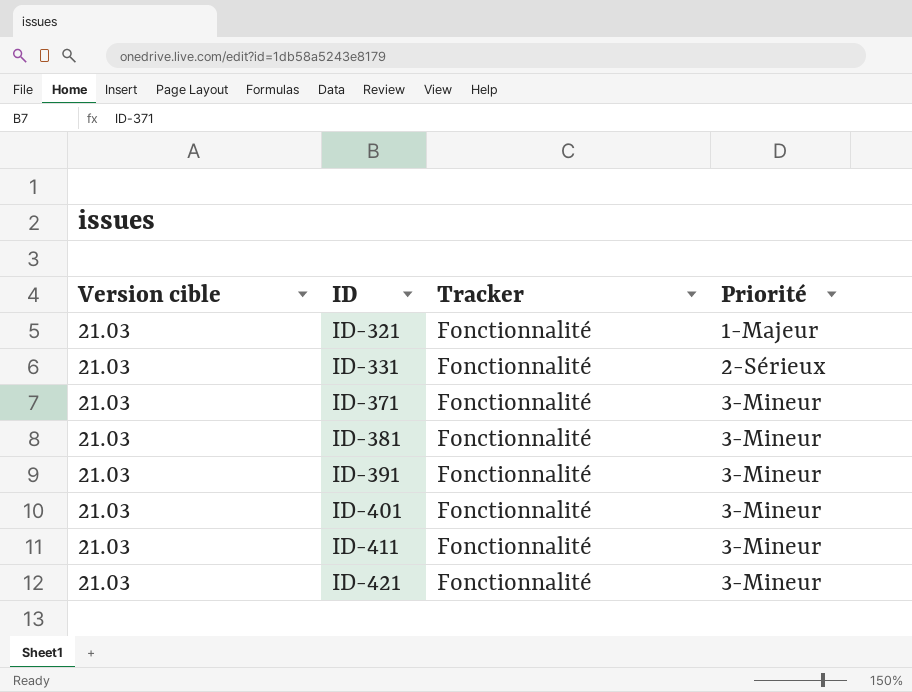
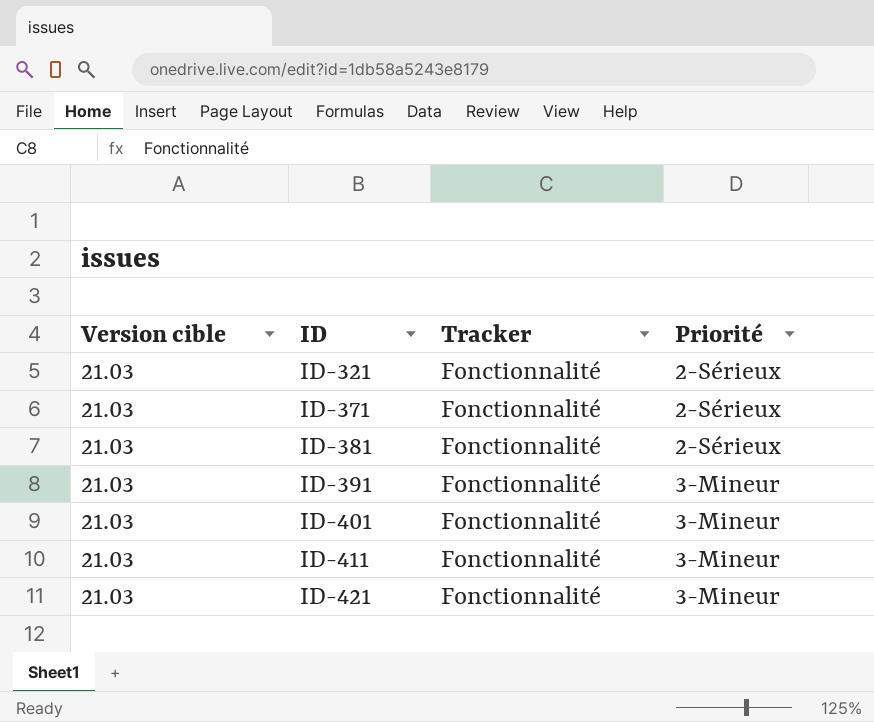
row ID-331: 21.03 | Fonctionnalité | 2-Sérieux -> none
ID-321 | Priorité: 1-Majeur -> 2-Sérieux
ID-371 | Priorité: 3-Mineur -> 2-Sérieux
ID-381 | Priorité: 3-Mineur -> 2-Sérieux

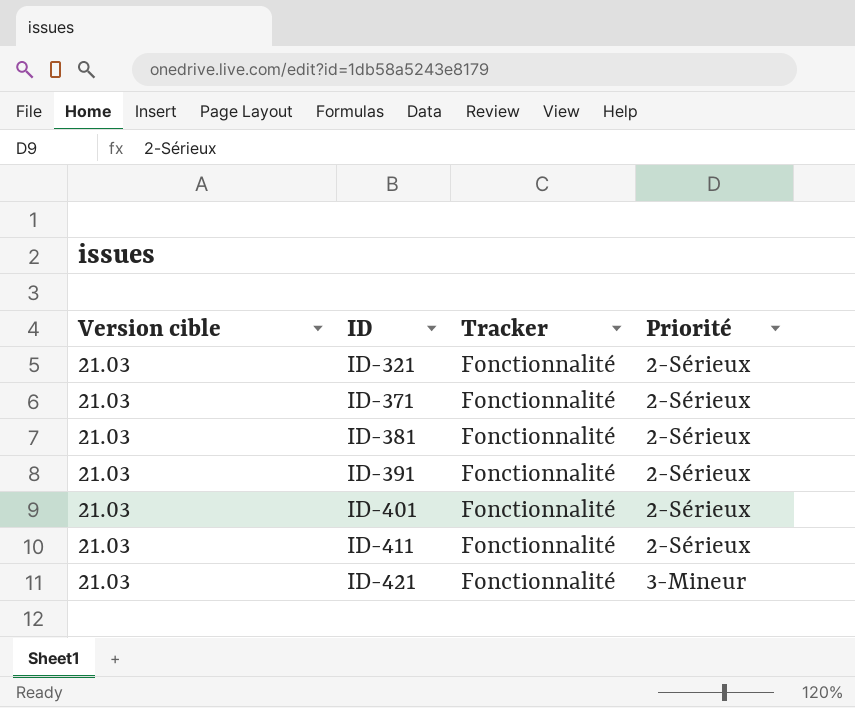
ID-391 | Priorité: 3-Mineur -> 2-Sérieux
ID-401 | Priorité: 3-Mineur -> 2-Sérieux
ID-411 | Priorité: 3-Mineur -> 2-Sérieux

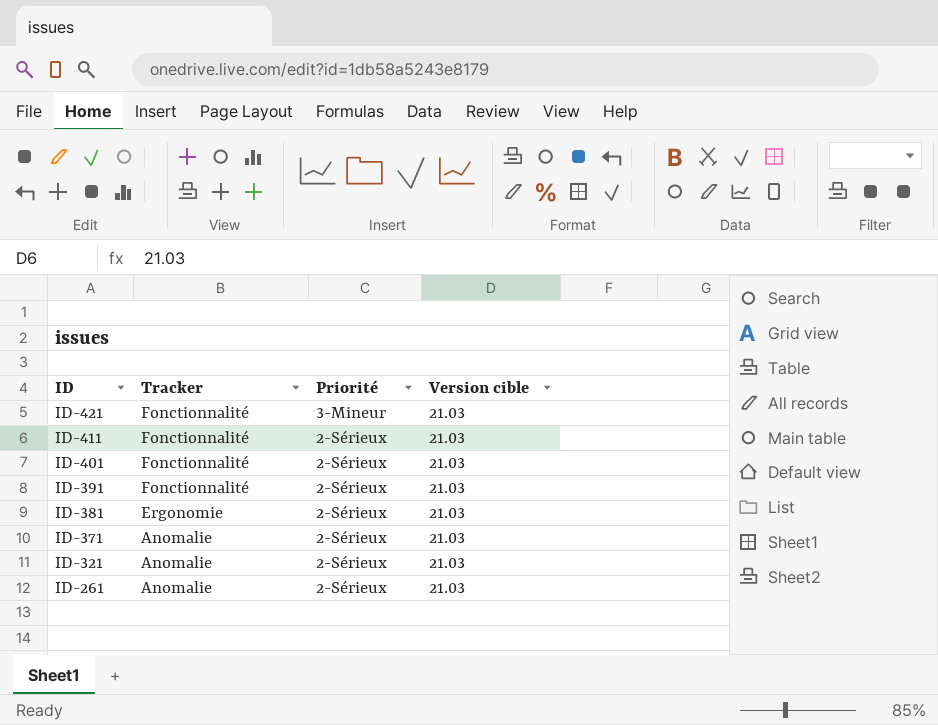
row order: ID ascending -> ID descending
column Version cible | position: 1 -> 4
ID-381 | Tracker: Fonctionnalité -> Ergonomie
ID-371 | Tracker: Fonctionnalité -> Anomalie
ID-321 | Tracker: Fonctionnalité -> Anomalie
row ID-261: none -> Anomalie | 2-Sérieux | 21.03

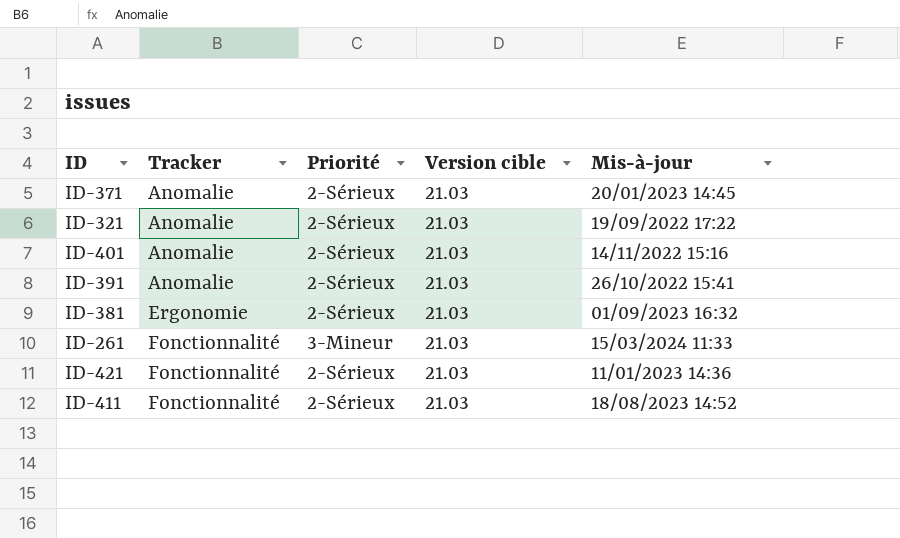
row order: ID descending -> Tracker ascending
column Mis-à-jour | position: none -> 5
ID-401 | Tracker: Fonctionnalité -> Anomalie
ID-391 | Tracker: Fonctionnalité -> Anomalie
ID-261 | Tracker: Anomalie -> Fonctionnalité
ID-261 | Priorité: 2-Sérieux -> 3-Mineur
ID-421 | Priorité: 3-Mineur -> 2-Sérieux

